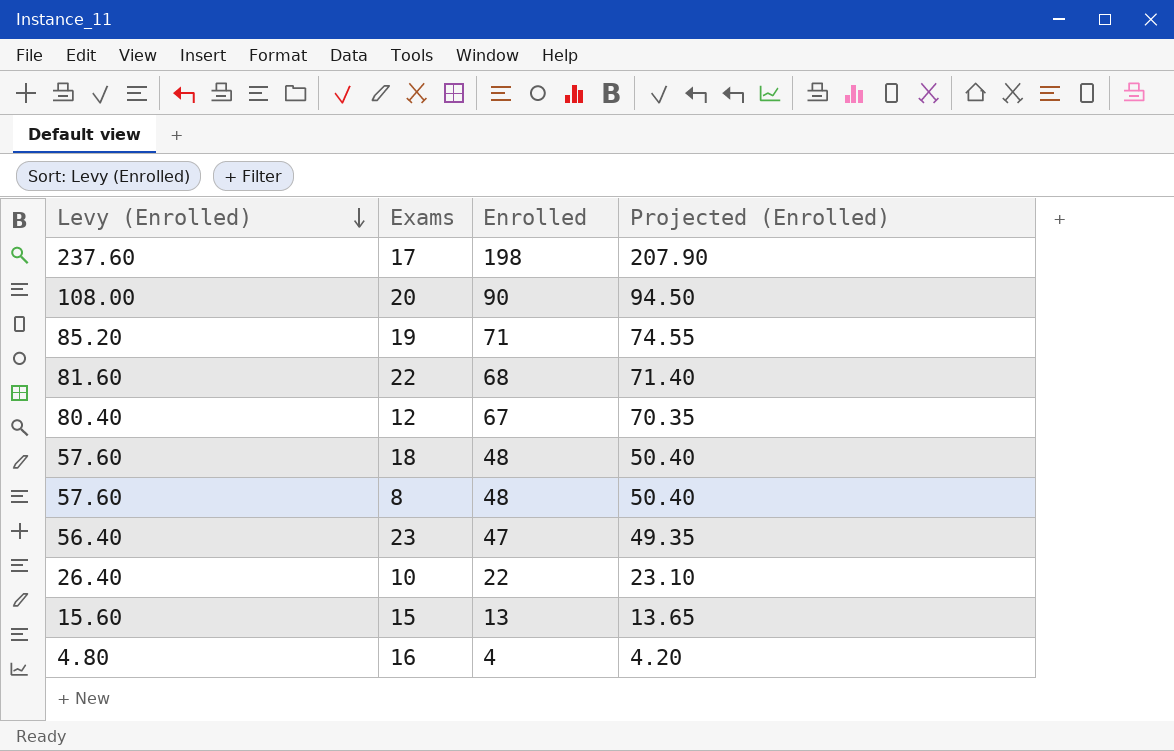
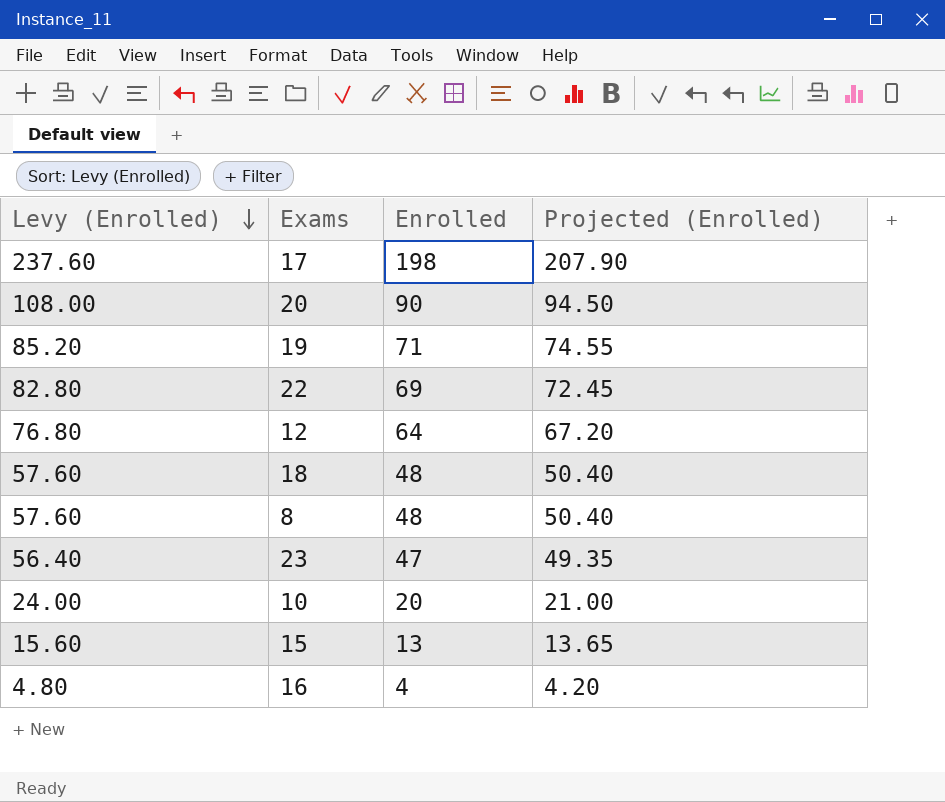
22 | Levy (Enrolled): 81.60 -> 82.80
22 | Enrolled: 68 -> 69
22 | Projected (Enrolled): 71.40 -> 72.45
12 | Levy (Enrolled): 80.40 -> 76.80
12 | Enrolled: 67 -> 64
12 | Projected (Enrolled): 70.35 -> 67.20
10 | Levy (Enrolled): 26.40 -> 24.00
10 | Enrolled: 22 -> 20
10 | Projected (Enrolled): 23.10 -> 21.00

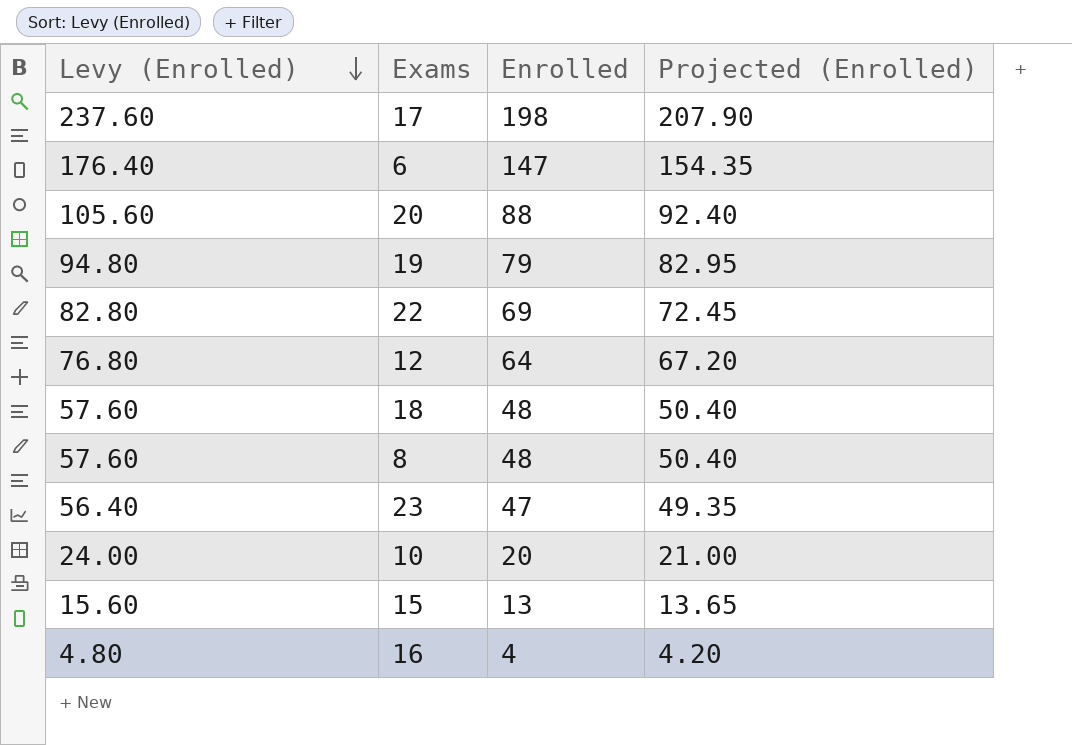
row 6: none -> 176.40 | 147 | 154.35
20 | Levy (Enrolled): 108.00 -> 105.60
20 | Enrolled: 90 -> 88
20 | Projected (Enrolled): 94.50 -> 92.40
19 | Levy (Enrolled): 85.20 -> 94.80
19 | Enrolled: 71 -> 79
19 | Projected (Enrolled): 74.55 -> 82.95

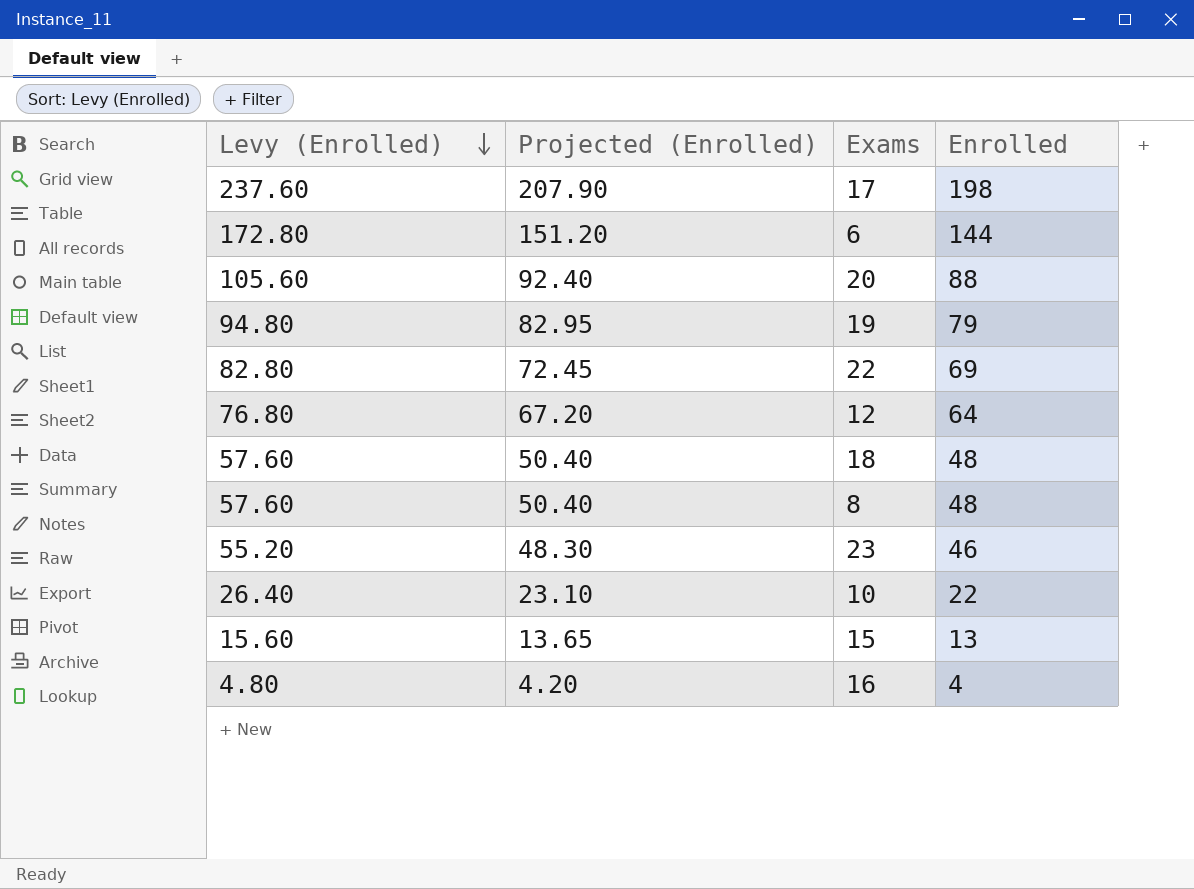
column Projected (Enrolled) | position: 4 -> 2
6 | Levy (Enrolled): 176.40 -> 172.80
6 | Projected (Enrolled): 154.35 -> 151.20
6 | Enrolled: 147 -> 144
23 | Levy (Enrolled): 56.40 -> 55.20
23 | Projected (Enrolled): 49.35 -> 48.30
23 | Enrolled: 47 -> 46
10 | Levy (Enrolled): 24.00 -> 26.40
10 | Projected (Enrolled): 21.00 -> 23.10
10 | Enrolled: 20 -> 22

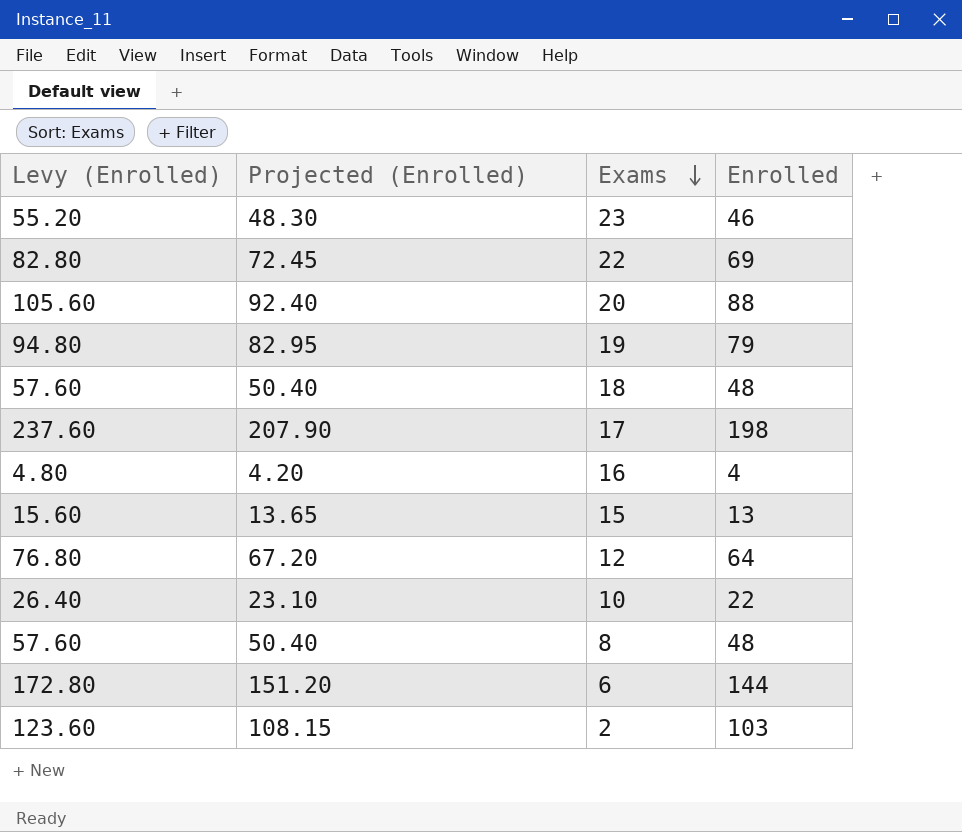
row order: Levy (Enrolled) descending -> Exams descending
row 2: none -> 123.60 | 108.15 | 103

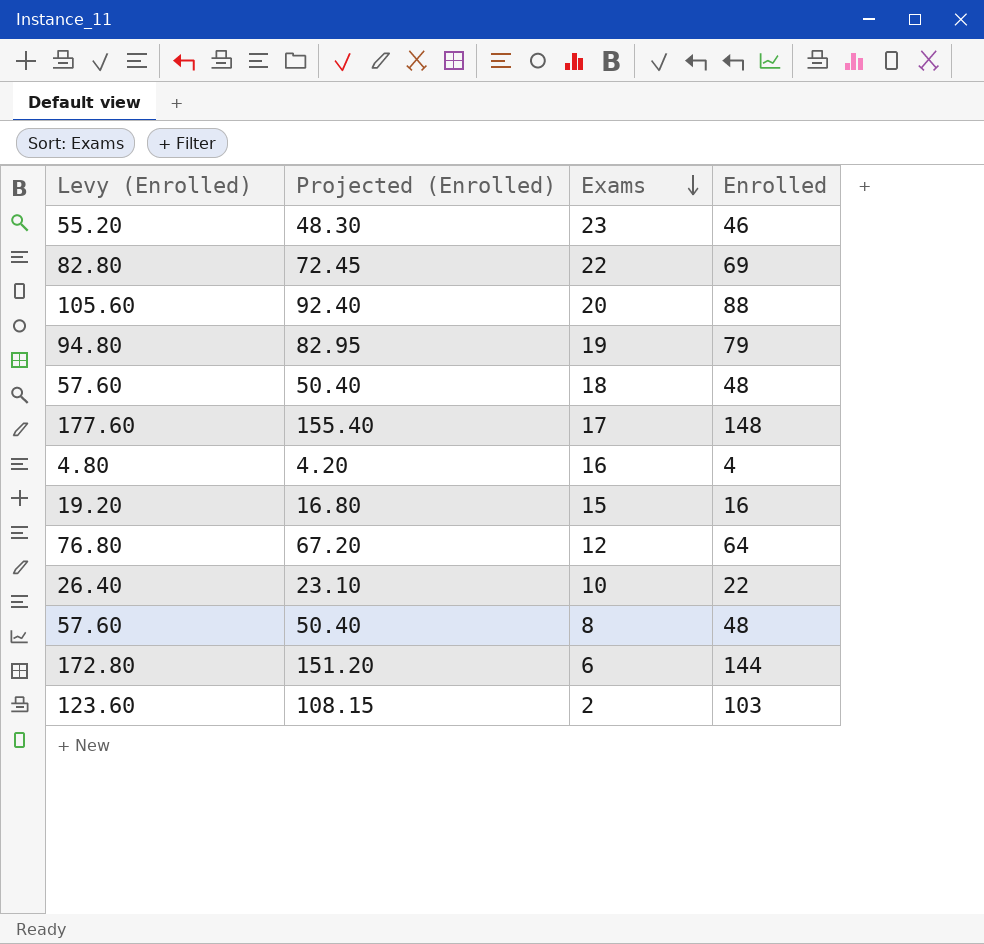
17 | Levy (Enrolled): 237.60 -> 177.60
17 | Projected (Enrolled): 207.90 -> 155.40
17 | Enrolled: 198 -> 148
15 | Levy (Enrolled): 15.60 -> 19.20
15 | Projected (Enrolled): 13.65 -> 16.80
15 | Enrolled: 13 -> 16

